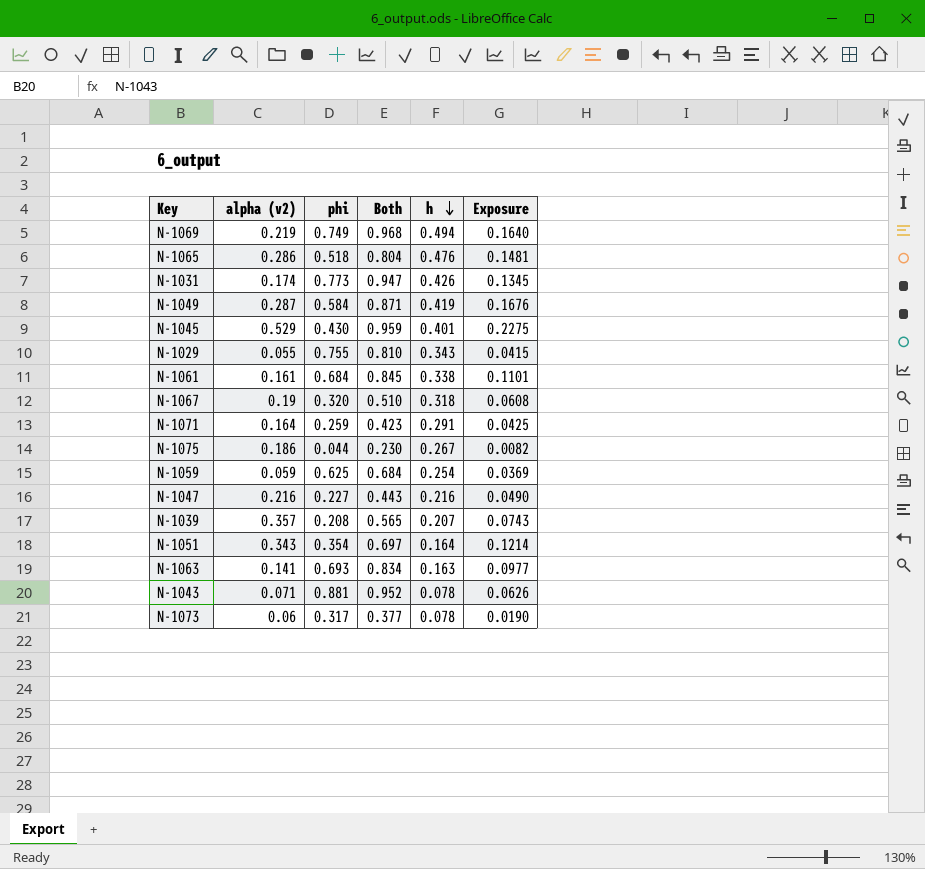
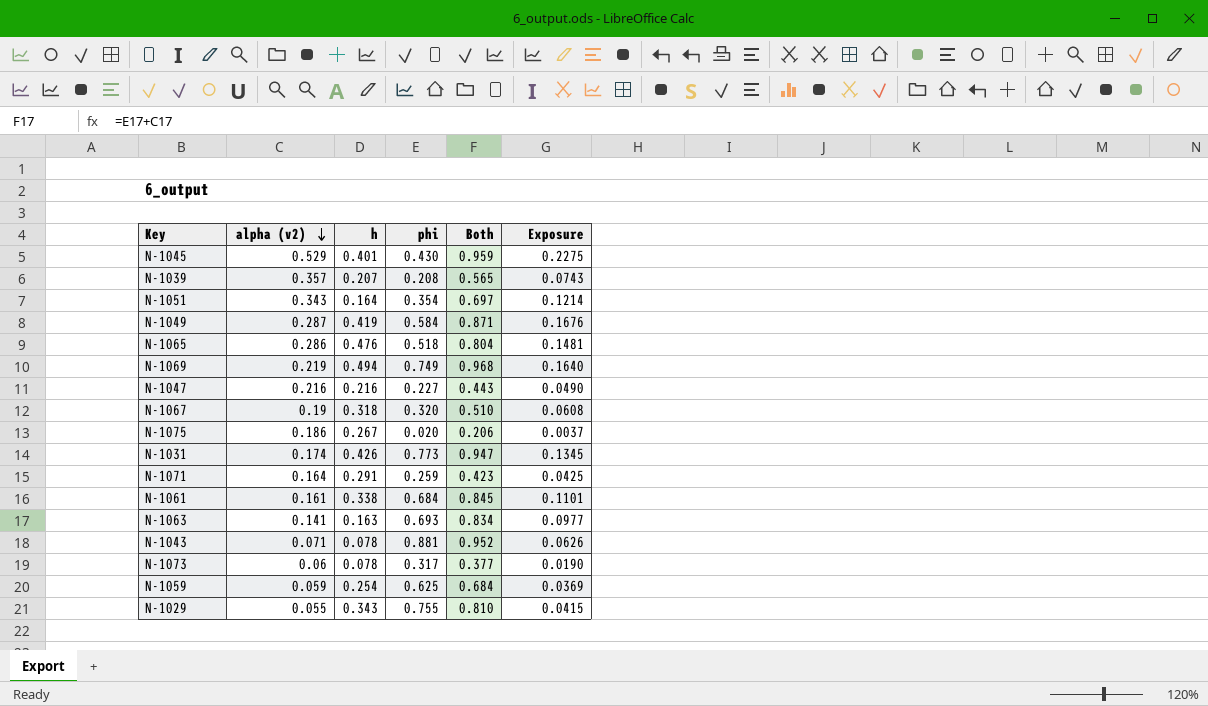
row order: h descending -> alpha (v2) descending
column h | position: 5 -> 3
N-1075 | phi: 0.044 -> 0.020
N-1075 | Both: 0.230 -> 0.206
N-1075 | Exposure: 0.0082 -> 0.0037

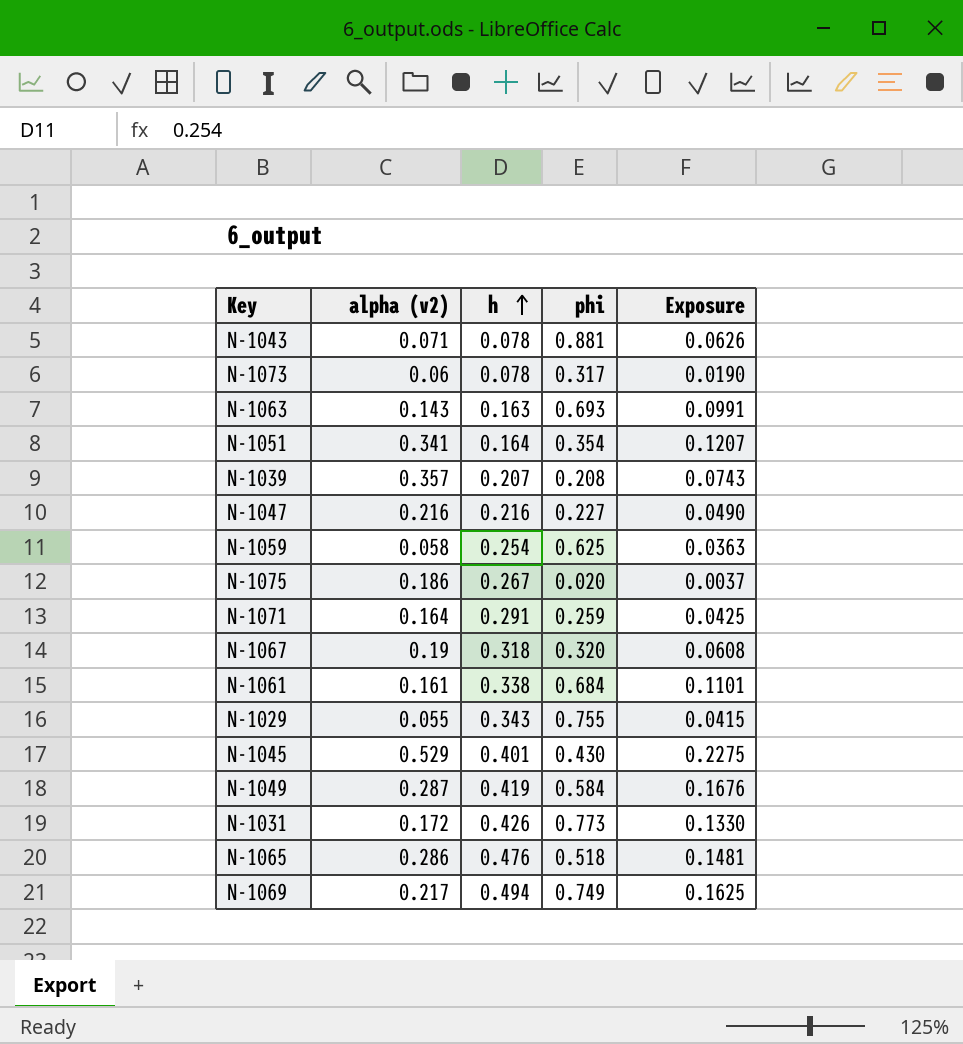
row order: alpha (v2) descending -> h ascending
column Both | formula: [alpha (v2)] + [phi] -> none
N-1063 | alpha (v2): 0.141 -> 0.143
N-1063 | Exposure: 0.0977 -> 0.0991
N-1051 | alpha (v2): 0.343 -> 0.341
N-1051 | Exposure: 0.1214 -> 0.1207
N-1059 | alpha (v2): 0.059 -> 0.058
N-1059 | Exposure: 0.0369 -> 0.0363
N-1031 | alpha (v2): 0.174 -> 0.172
N-1031 | Exposure: 0.1345 -> 0.1330
N-1069 | alpha (v2): 0.219 -> 0.217
N-1069 | Exposure: 0.1640 -> 0.1625

